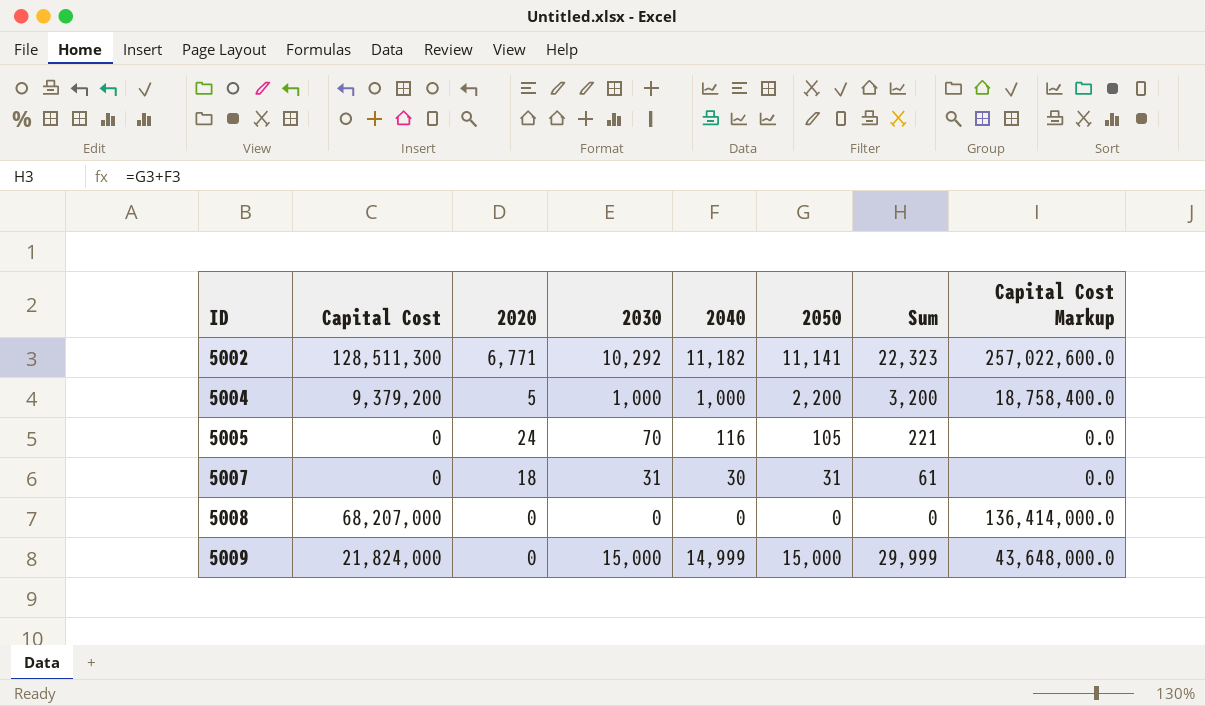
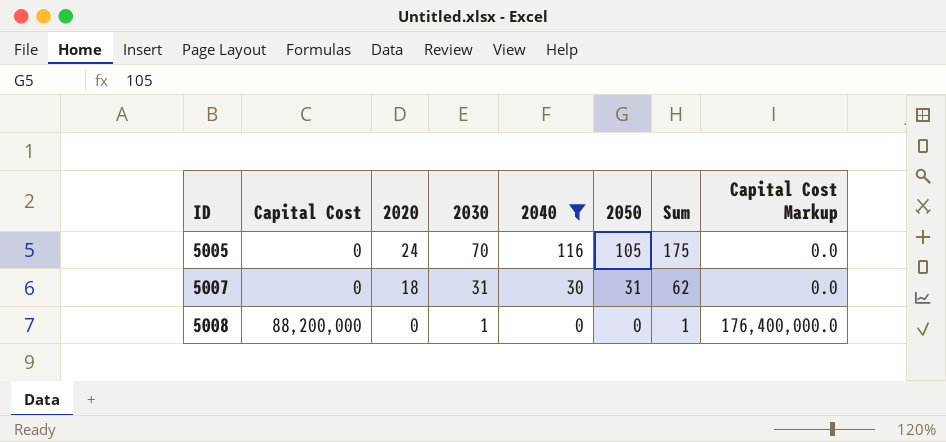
filter: none -> 2040 <= 116
column Sum | formula: [2040] + [2050] -> [2030] + [2050]
5008 | Capital Cost: 68,207,000 -> 88,200,000
5008 | 2030: 0 -> 1
5008 | Capital Cost Markup: 136,414,000.0 -> 176,400,000.0

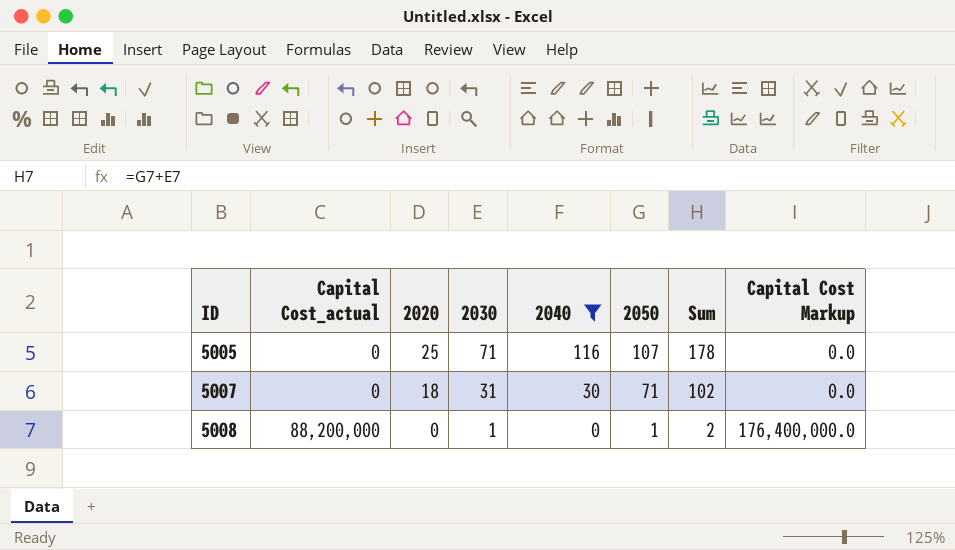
column name: Capital Cost -> Capital Cost_actual
5005 | 2020: 24 -> 25
5005 | 2030: 70 -> 71
5005 | 2050: 105 -> 107
5005 | Sum: 175 -> 178
5007 | 2050: 31 -> 71
5007 | Sum: 62 -> 102
5008 | 2050: 0 -> 1
5008 | Sum: 1 -> 2

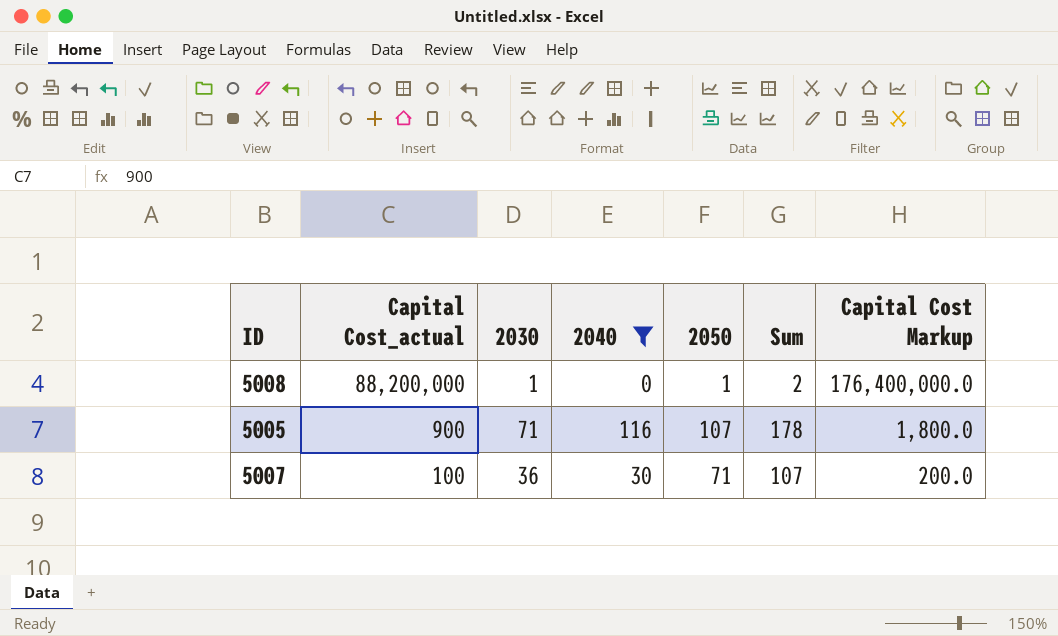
row order: ID ascending -> Capital Cost_actual descending
column 2020 | position: 3 -> none
5005 | Capital Cost_actual: 0 -> 900
5005 | Capital Cost Markup: 0.0 -> 1,800.0
5007 | Capital Cost_actual: 0 -> 100
5007 | 2030: 31 -> 36
5007 | Sum: 102 -> 107
5007 | Capital Cost Markup: 0.0 -> 200.0

